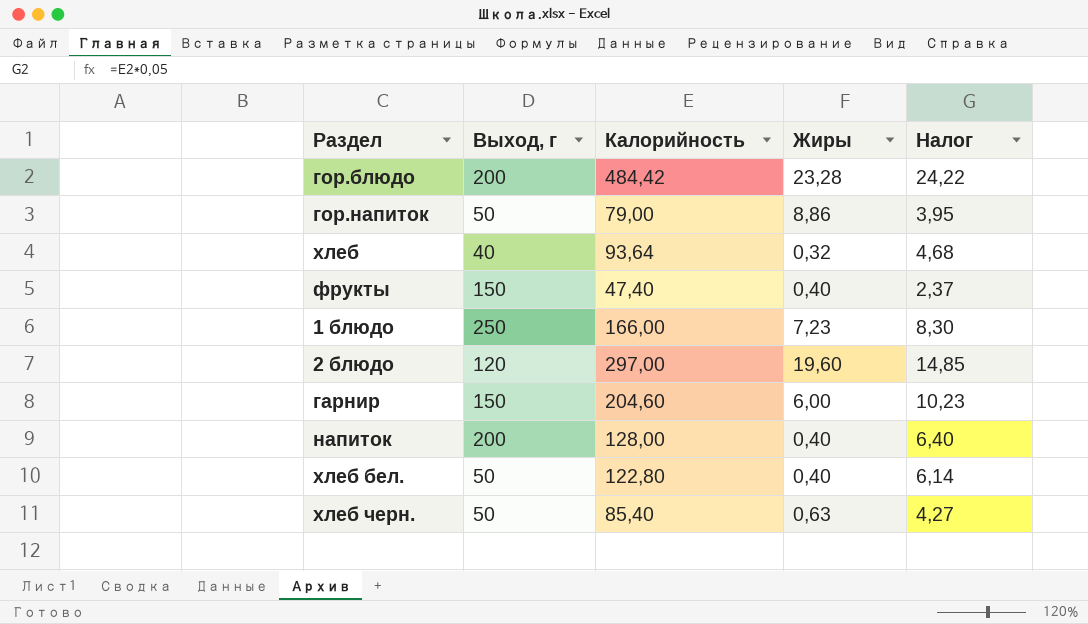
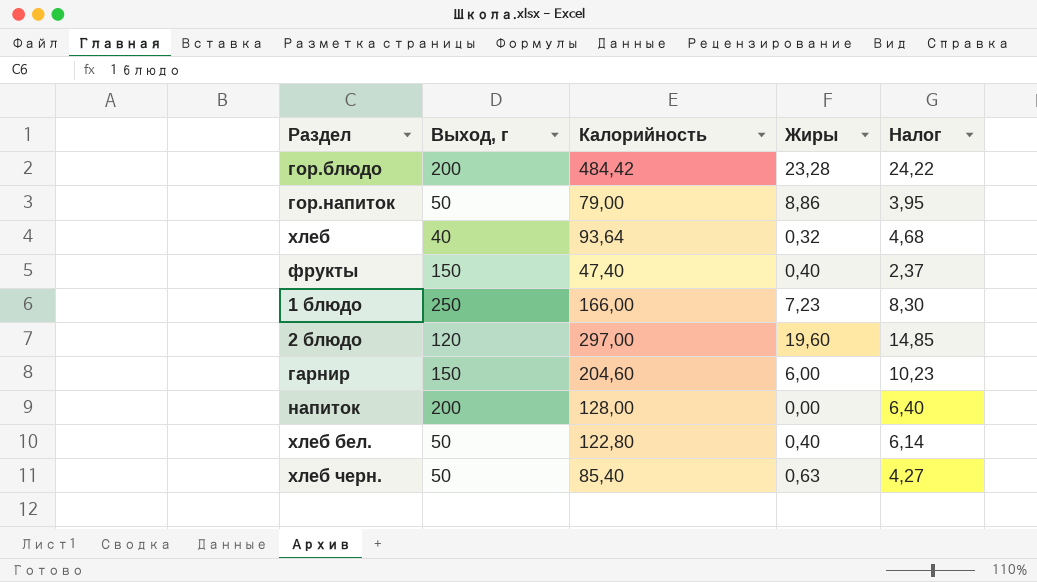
напиток | Жиры: 0,40 -> 0,00

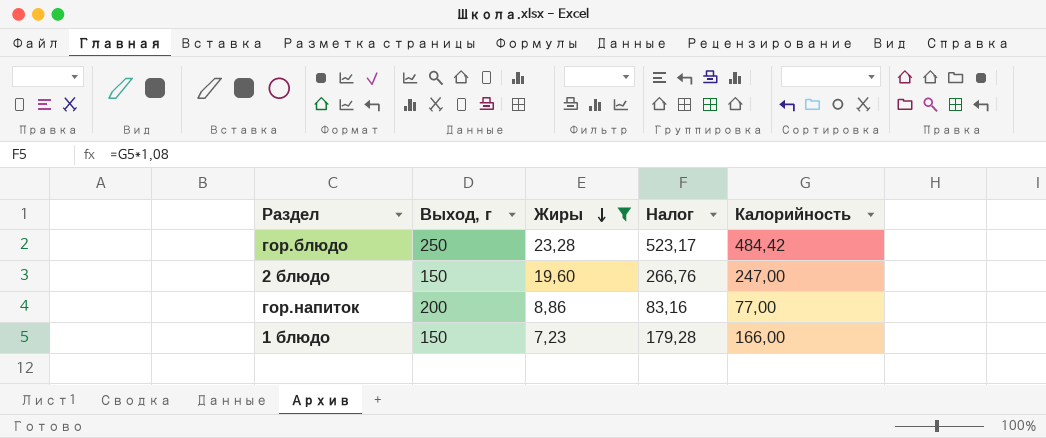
filter: none -> Жиры >= 7,23
row order: none -> Жиры descending
column Налог | formula: [Калорийность] * 0,05 -> [Калорийность] * 1,08
column Калорийность | position: 3 -> 5
гор.блюдо | Выход, г: 200 -> 250
2 блюдо | Выход, г: 120 -> 150
2 блюдо | Калорийность: 297,00 -> 247,00
гор.напиток | Выход, г: 50 -> 200
гор.напиток | Калорийность: 79,00 -> 77,00
1 блюдо | Выход, г: 250 -> 150

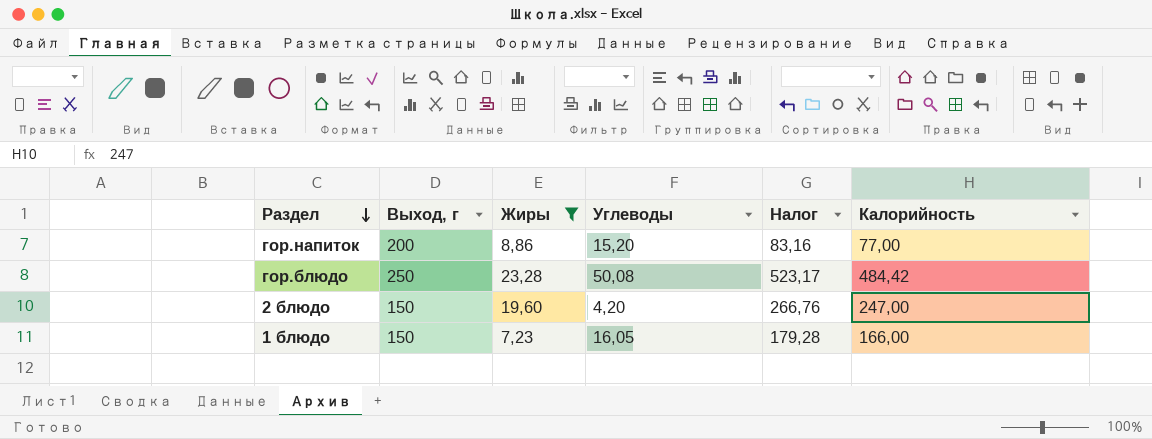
row order: Жиры descending -> Раздел descending
column Углеводы | position: none -> 4

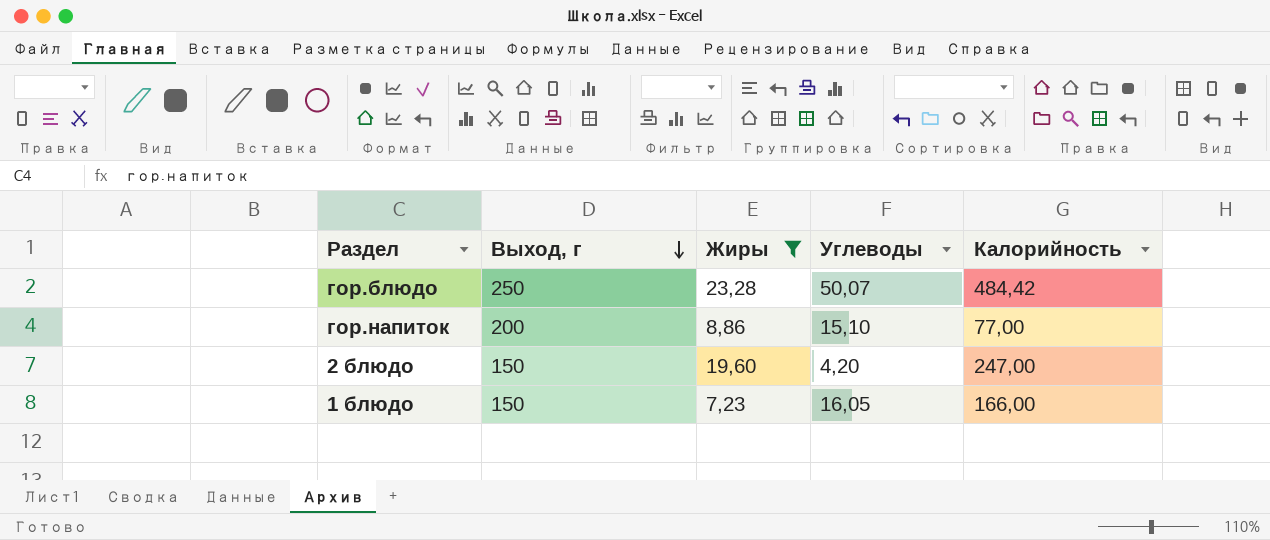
row order: Раздел descending -> Выход, г descending
column Налог | formula: [Калорийность] * 1,08 -> none
гор.блюдо | Углеводы: 50,08 -> 50,07
гор.напиток | Углеводы: 15,20 -> 15,10

